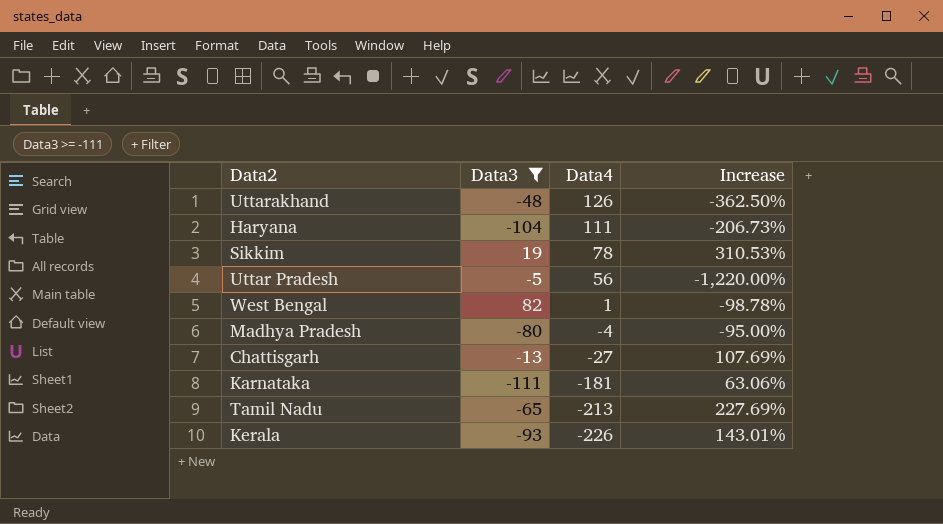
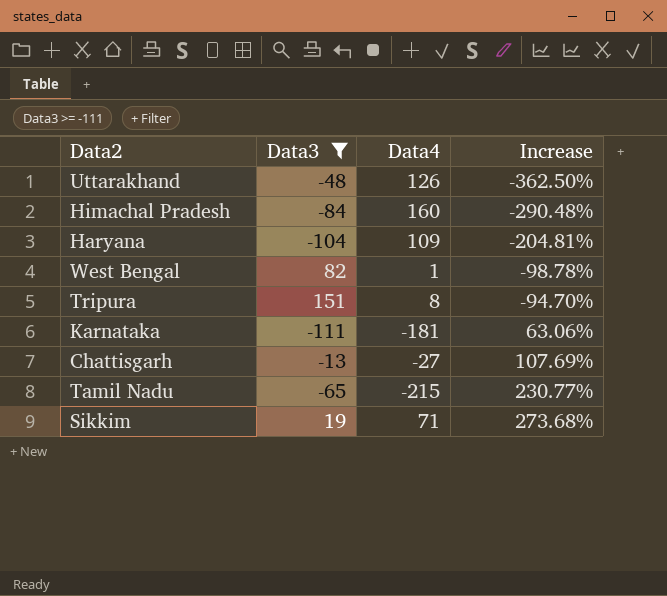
row order: Data4 descending -> Increase ascending
row Uttar Pradesh: -5 | 56 | -1,220.00% -> none
row Madhya Pradesh: -80 | -4 | -95.00% -> none
row Kerala: -93 | -226 | 143.01% -> none
row Himachal Pradesh: none -> -84 | 160 | -290.48%
Haryana | Data4: 111 -> 109
Haryana | Increase: -206.73% -> -204.81%
row Tripura: none -> 151 | 8 | -94.70%
Tamil Nadu | Data4: -213 -> -215
Tamil Nadu | Increase: 227.69% -> 230.77%
Sikkim | Data4: 78 -> 71
Sikkim | Increase: 310.53% -> 273.68%

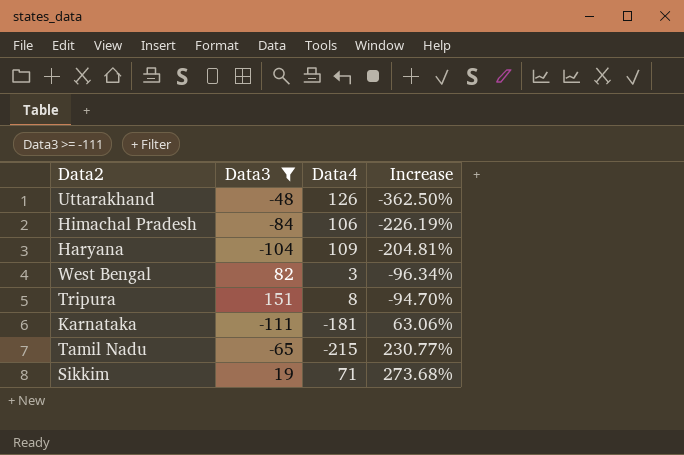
row Chattisgarh: -13 | -27 | 107.69% -> none
Himachal Pradesh | Data4: 160 -> 106
Himachal Pradesh | Increase: -290.48% -> -226.19%
West Bengal | Data4: 1 -> 3
West Bengal | Increase: -98.78% -> -96.34%

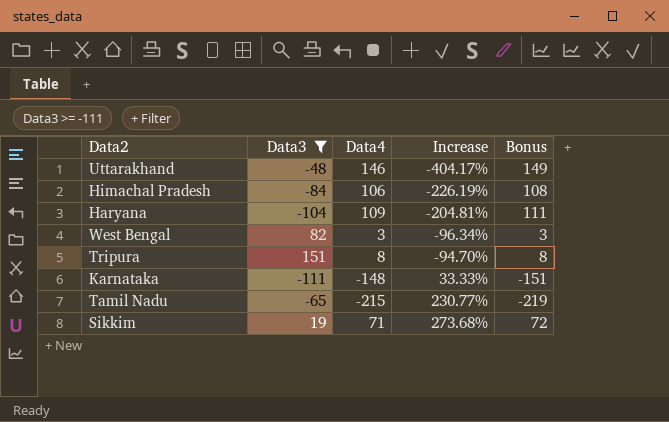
column Bonus | formula: none -> [Data4] * 1.02
Uttarakhand | Data4: 126 -> 146
Uttarakhand | Increase: -362.50% -> -404.17%
Karnataka | Data4: -181 -> -148
Karnataka | Increase: 63.06% -> 33.33%

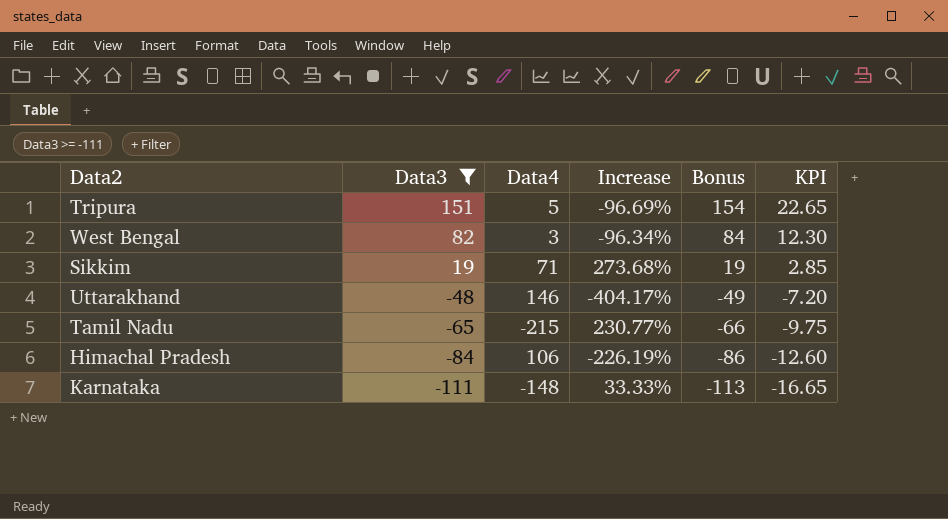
row order: Increase ascending -> Data3 descending
column Bonus | formula: [Data4] * 1.02 -> [Data3] * 1.02
column KPI | formula: none -> [Data3] * 0.15
row Haryana: -104 | 109 | -204.81% | 111 -> none
Tripura | Data4: 8 -> 5
Tripura | Increase: -94.70% -> -96.69%

